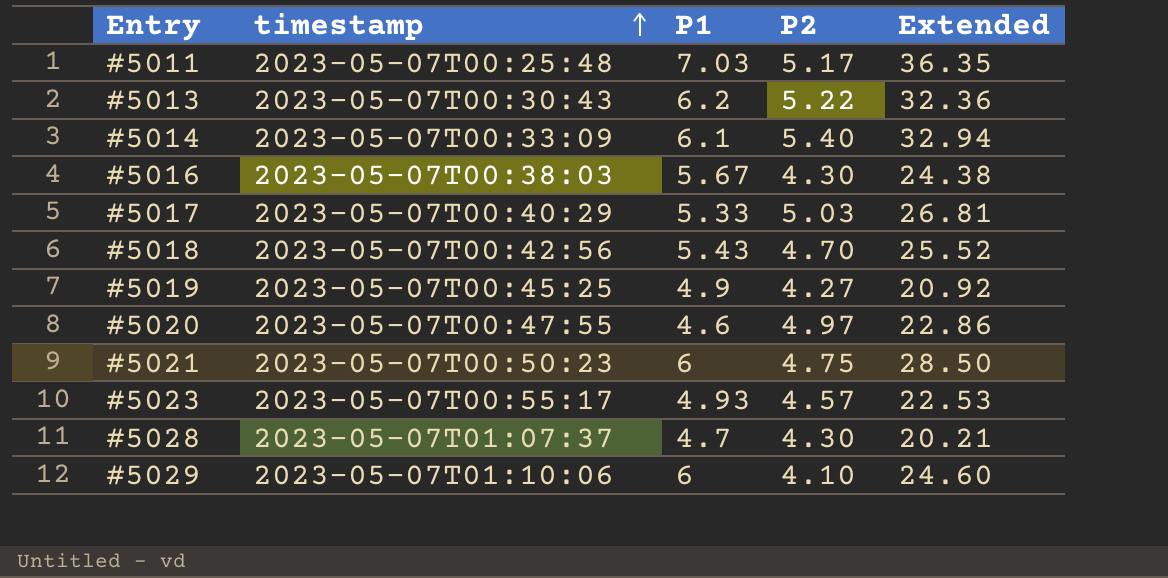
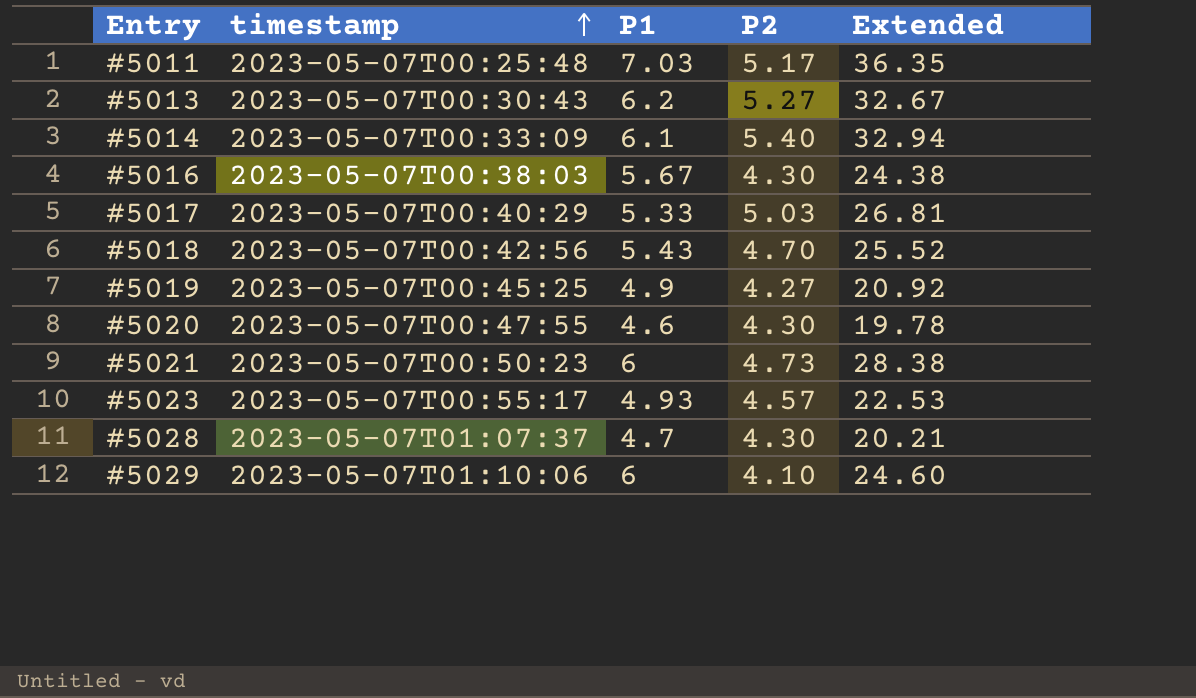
#5013 | P2: 5.22 -> 5.27
#5013 | Extended: 32.36 -> 32.67
#5020 | P2: 4.97 -> 4.30
#5020 | Extended: 22.86 -> 19.78
#5021 | P2: 4.75 -> 4.73
#5021 | Extended: 28.50 -> 28.38

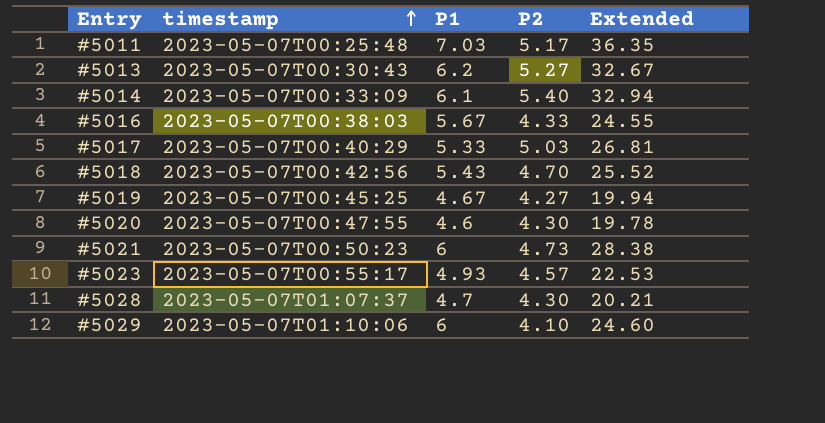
#5016 | P2: 4.30 -> 4.33
#5016 | Extended: 24.38 -> 24.55
#5019 | P1: 4.9 -> 4.67
#5019 | Extended: 20.92 -> 19.94

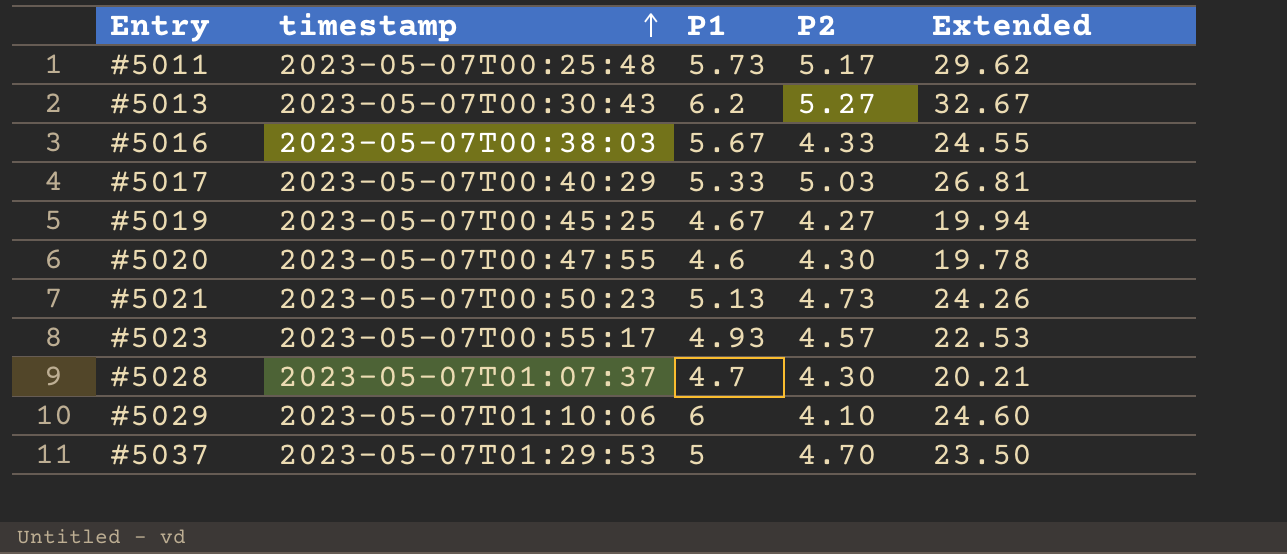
row #5014: 2023-05-07T00:33:09 | 6.1 | 5.40 | 32.94 -> none
row #5018: 2023-05-07T00:42:56 | 5.43 | 4.70 | 25.52 -> none
#5011 | P1: 7.03 -> 5.73
#5011 | Extended: 36.35 -> 29.62
#5021 | P1: 6 -> 5.13
#5021 | Extended: 28.38 -> 24.26
row #5037: none -> 2023-05-07T01:29:53 | 5 | 4.70 | 23.50

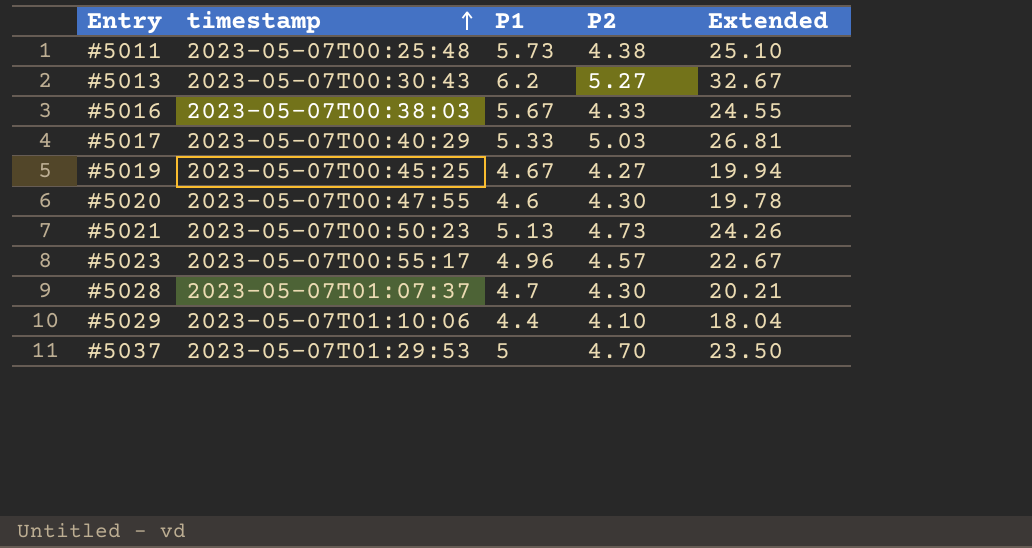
#5011 | P2: 5.17 -> 4.38
#5011 | Extended: 29.62 -> 25.10
#5023 | P1: 4.93 -> 4.96
#5023 | Extended: 22.53 -> 22.67
#5029 | P1: 6 -> 4.4
#5029 | Extended: 24.60 -> 18.04

